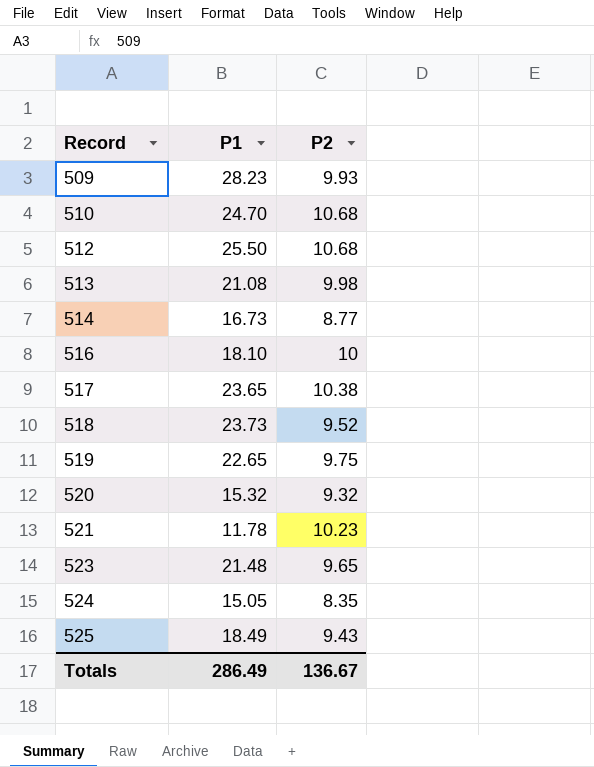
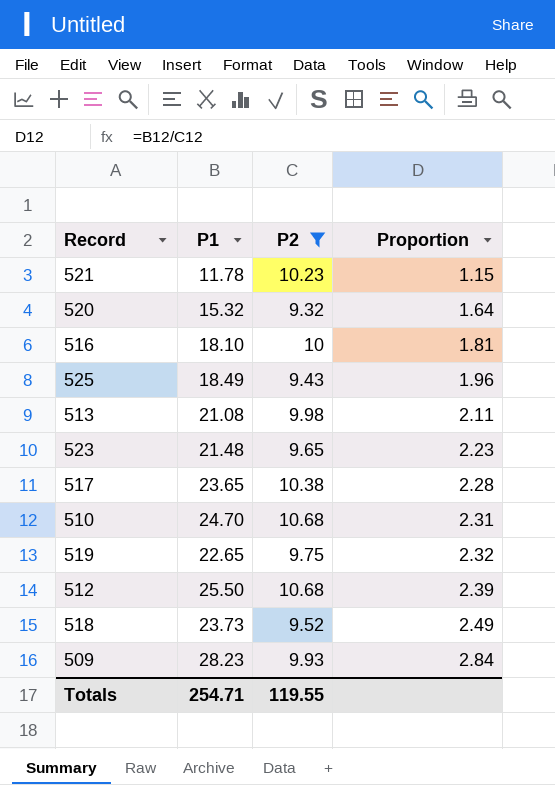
filter: none -> P2 >= 9.32
row order: Record ascending -> Proportion ascending
column Proportion | formula: none -> [P1] / [P2]
Totals | P1: 286.49 -> 254.71
Totals | P2: 136.67 -> 119.55

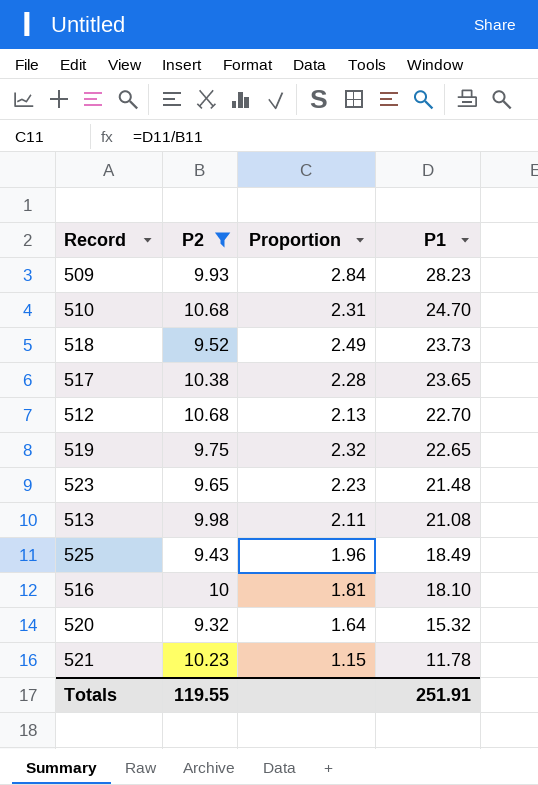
row order: Proportion ascending -> P1 descending
column P1 | position: 2 -> 4
512 | Proportion: 2.39 -> 2.13
512 | P1: 25.50 -> 22.70
Totals | P1: 254.71 -> 251.91

